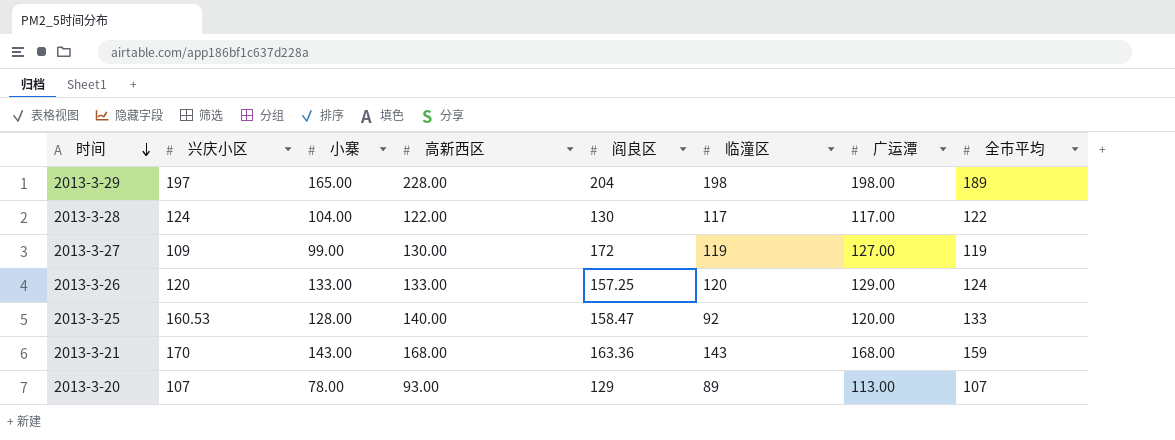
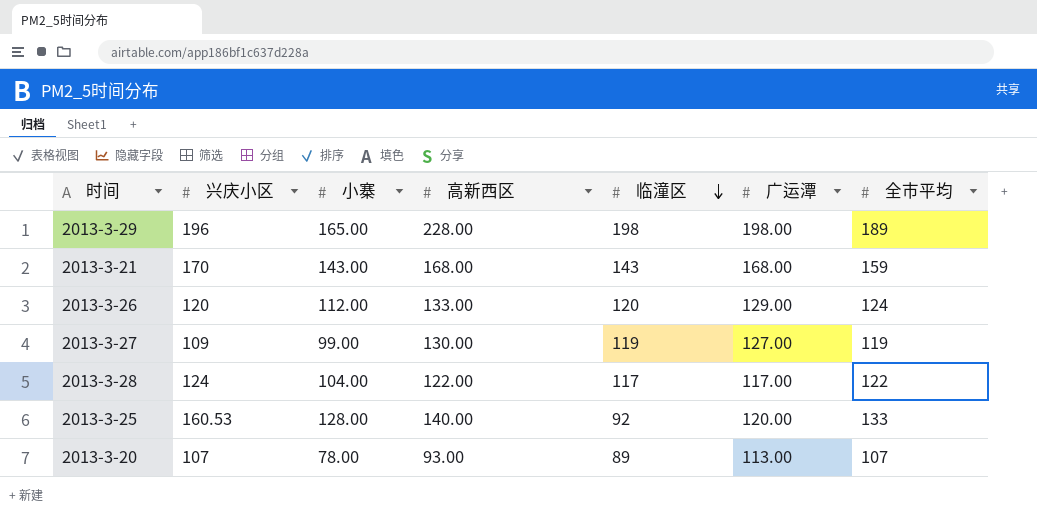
row order: 时间 descending -> 临潼区 descending
column 阎良区 | position: 5 -> none
2013-3-29 | 兴庆小区: 197 -> 196
2013-3-26 | 小寨: 133.00 -> 112.00

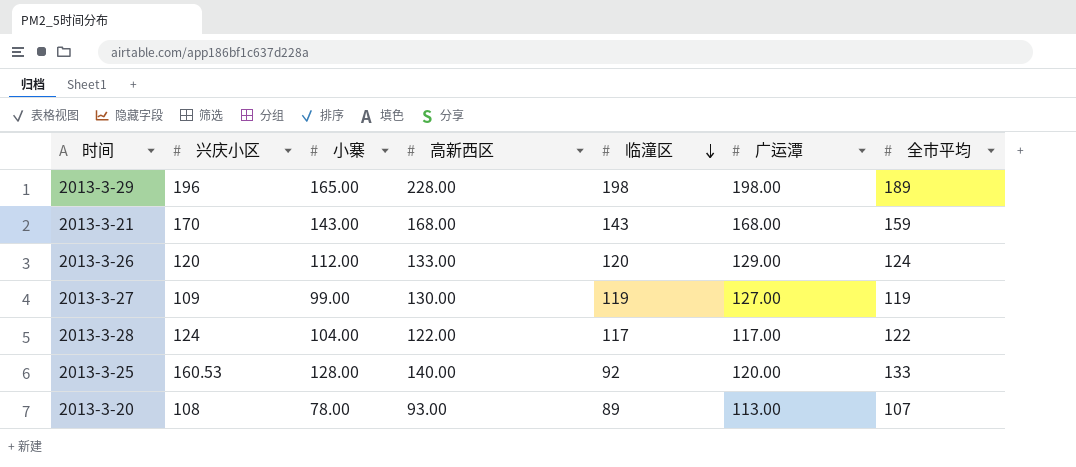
2013-3-20 | 兴庆小区: 107 -> 108

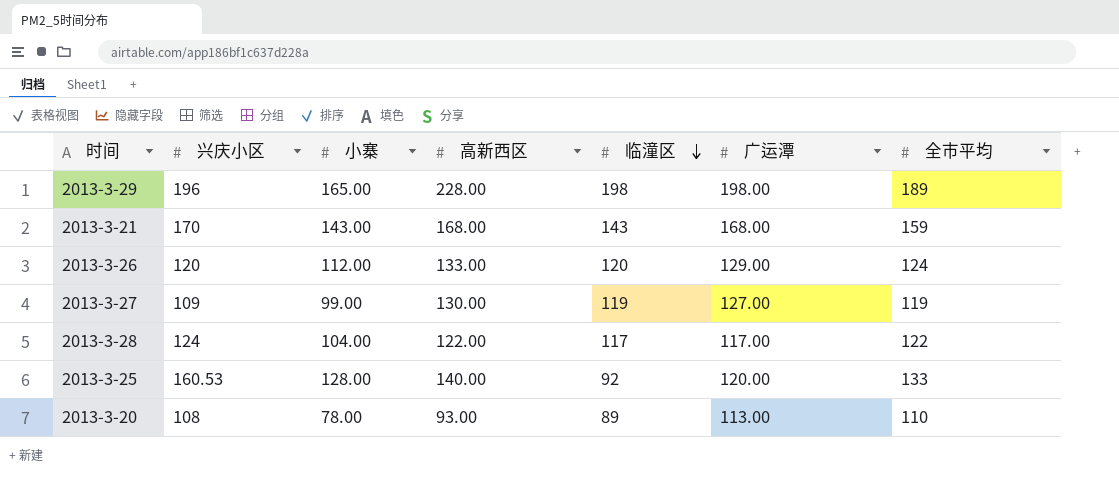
2013-3-20 | 全市平均: 107 -> 110

